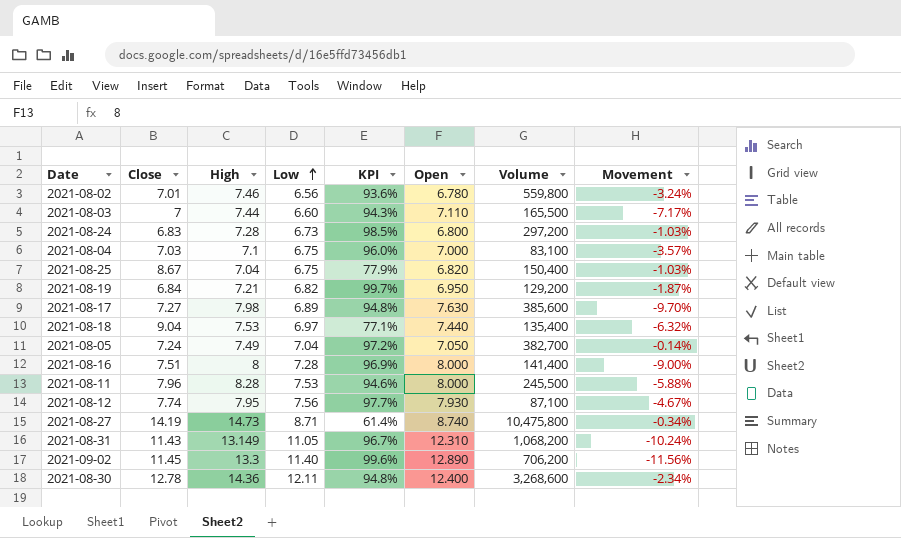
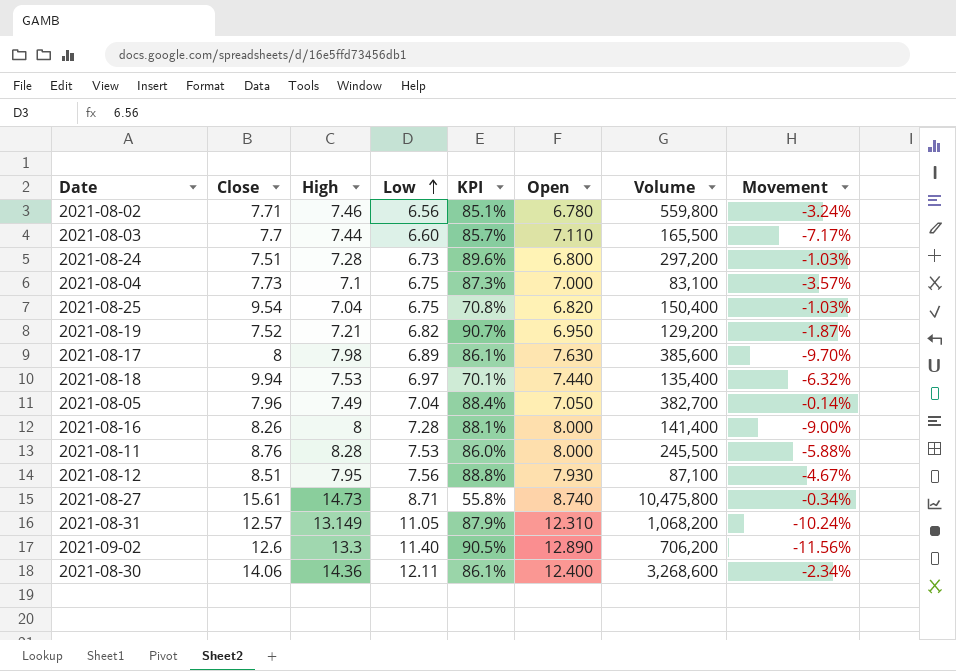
2021-08-02 | Close: 7.01 -> 7.71
2021-08-02 | KPI: 93.6% -> 85.1%
2021-08-03 | Close: 7 -> 7.7
2021-08-03 | KPI: 94.3% -> 85.7%
2021-08-24 | Close: 6.83 -> 7.51
2021-08-24 | KPI: 98.5% -> 89.6%
2021-08-04 | Close: 7.03 -> 7.73
2021-08-04 | KPI: 96.0% -> 87.3%
2021-08-25 | Close: 8.67 -> 9.54
2021-08-25 | KPI: 77.9% -> 70.8%
2021-08-19 | Close: 6.84 -> 7.52
2021-08-19 | KPI: 99.7% -> 90.7%
2021-08-17 | Close: 7.27 -> 8
2021-08-17 | KPI: 94.8% -> 86.1%
2021-08-18 | Close: 9.04 -> 9.94
2021-08-18 | KPI: 77.1% -> 70.1%
2021-08-05 | Close: 7.24 -> 7.96
2021-08-05 | KPI: 97.2% -> 88.4%
2021-08-16 | Close: 7.51 -> 8.26
2021-08-16 | KPI: 96.9% -> 88.1%
2021-08-11 | Close: 7.96 -> 8.76
2021-08-11 | KPI: 94.6% -> 86.0%
2021-08-12 | Close: 7.74 -> 8.51
2021-08-12 | KPI: 97.7% -> 88.8%
2021-08-27 | Close: 14.19 -> 15.61
2021-08-27 | KPI: 61.4% -> 55.8%
2021-08-31 | Close: 11.43 -> 12.57
2021-08-31 | KPI: 96.7% -> 87.9%
2021-09-02 | Close: 11.45 -> 12.6
2021-09-02 | KPI: 99.6% -> 90.5%
2021-08-30 | Close: 12.78 -> 14.06
2021-08-30 | KPI: 94.8% -> 86.1%

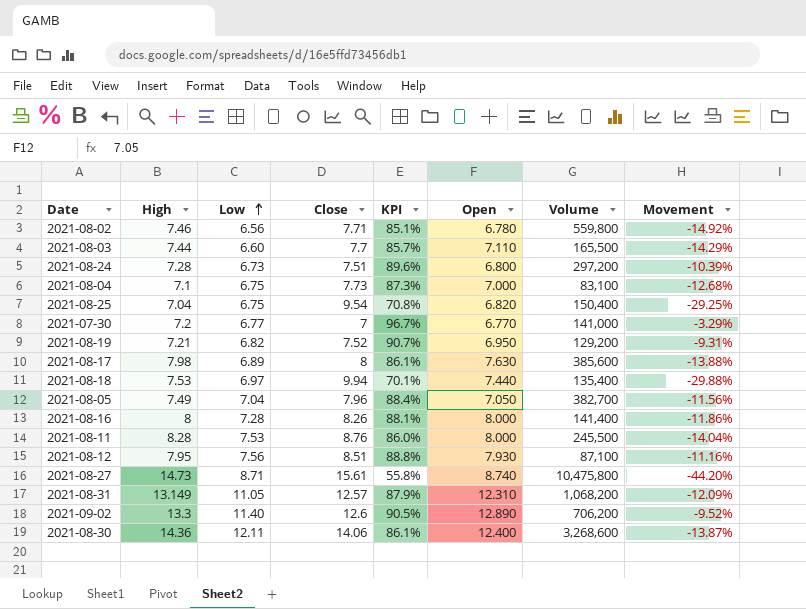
column Close | position: 2 -> 4
column Movement | formula: ([Low] - [Open]) / [Open] -> ([Low] - [Close]) / [Close]
row 2021-07-30: none -> 7.2 | 6.77 | 7 | 96.7% | 6.770 | 141,000 | -3.29%

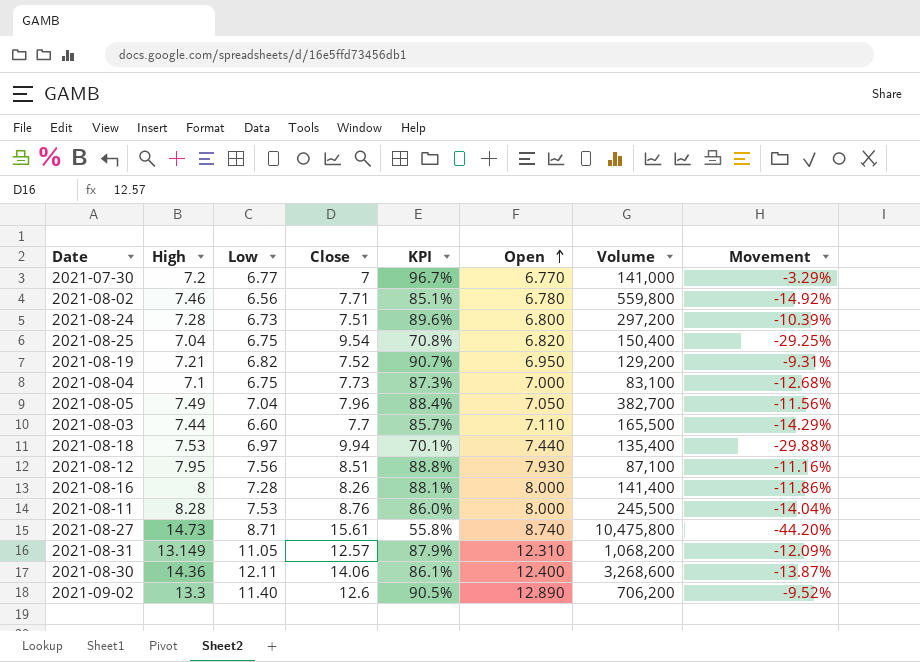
row order: Low ascending -> Open ascending
row 2021-08-17: 7.98 | 6.89 | 8 | 86.1% | 7.630 | 385,600 | -13.88% -> none

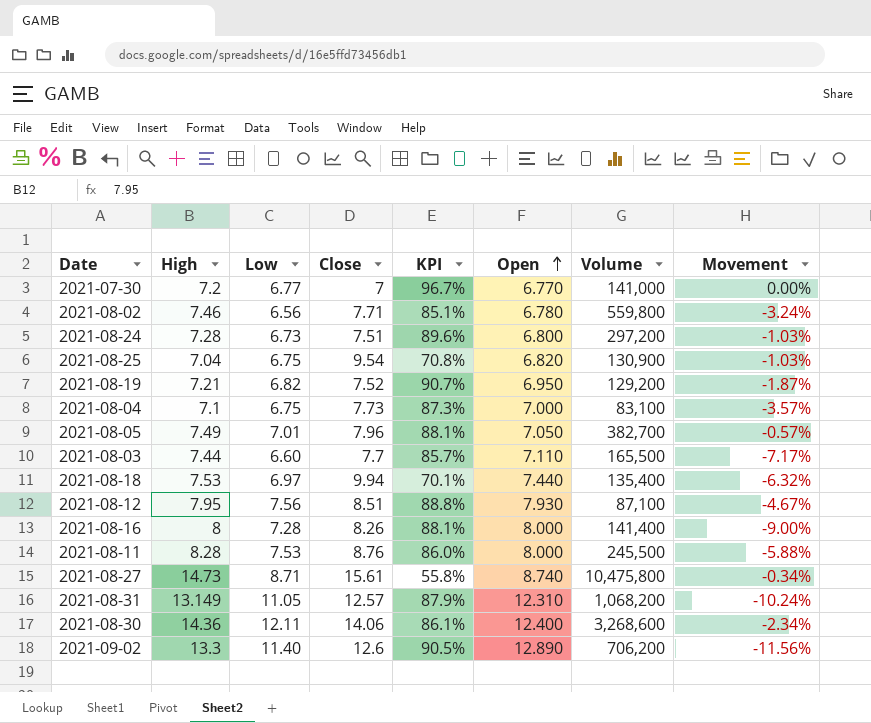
column Movement | formula: ([Low] - [Close]) / [Close] -> ([Low] - [Open]) / [Open]
2021-08-25 | Volume: 150,400 -> 130,900
2021-08-05 | Low: 7.04 -> 7.01
2021-08-05 | KPI: 88.4% -> 88.1%

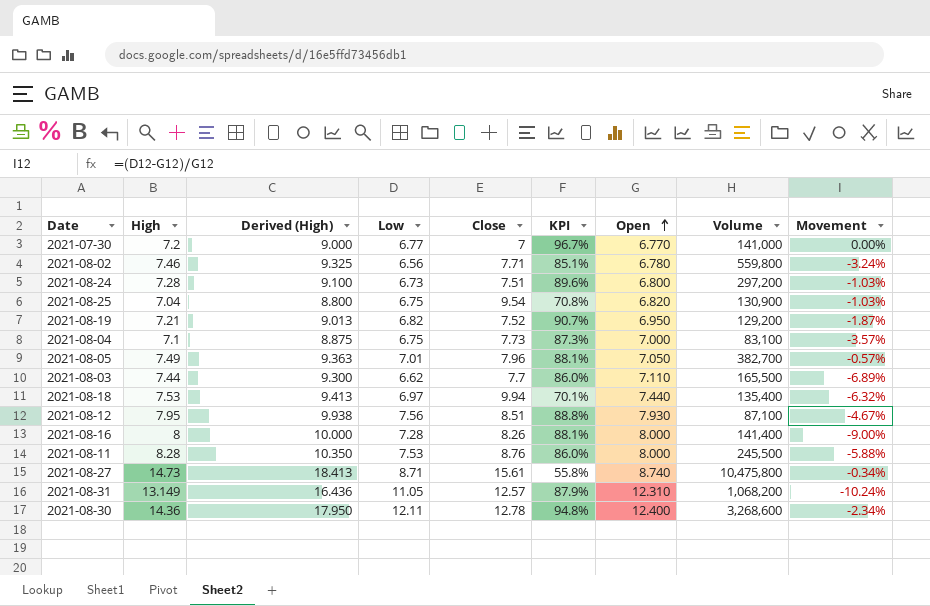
column Derived (High) | formula: none -> [High] * 1.25
row 2021-09-02: 13.3 | 11.40 | 12.6 | 90.5% | 12.890 | 706,200 | -11.56% -> none
2021-08-03 | Low: 6.60 -> 6.62
2021-08-03 | KPI: 85.7% -> 86.0%
2021-08-03 | Movement: -7.17% -> -6.89%
2021-08-30 | Close: 14.06 -> 12.78
2021-08-30 | KPI: 86.1% -> 94.8%

